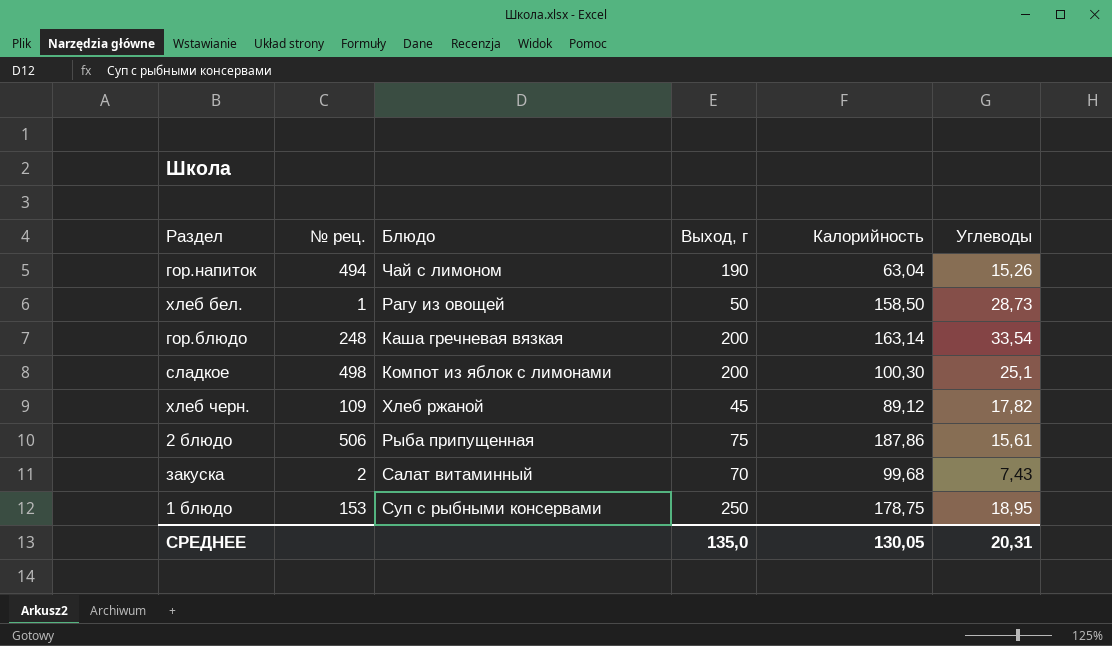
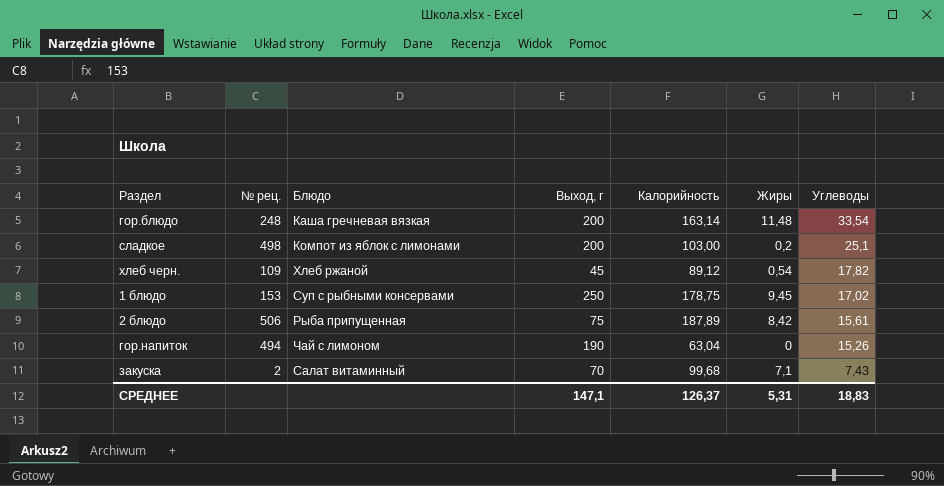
row order: none -> Углеводы descending
column Жиры | position: none -> 6
row хлеб бел.: 1 | Рагу из овощей | 50 | 158,50 | 28,73 -> none
сладкое | Калорийность: 100,30 -> 103,00
1 блюдо | Углеводы: 18,95 -> 17,02
2 блюдо | Калорийность: 187,86 -> 187,89
СРЕДНЕЕ | Выход, г: 135,0 -> 147,1
СРЕДНЕЕ | Калорийность: 130,05 -> 126,37
СРЕДНЕЕ | Углеводы: 20,31 -> 18,83

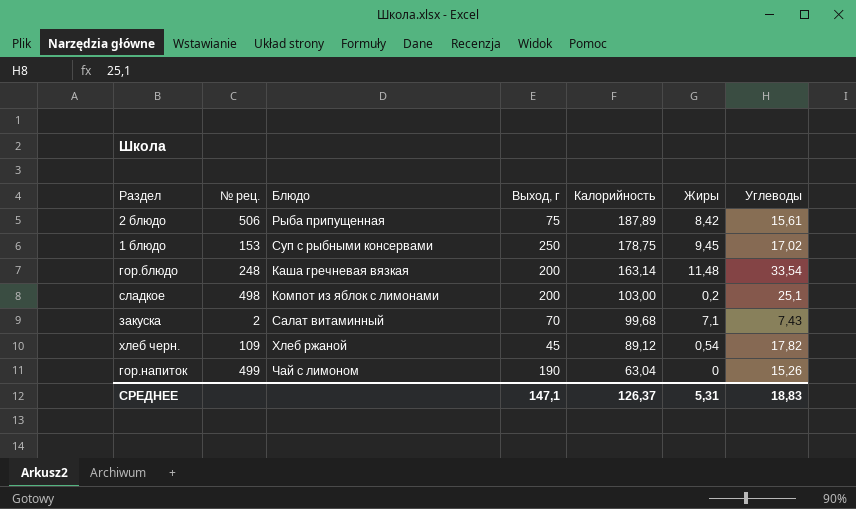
row order: Углеводы descending -> Калорийность descending
гор.напиток | № рец.: 494 -> 499

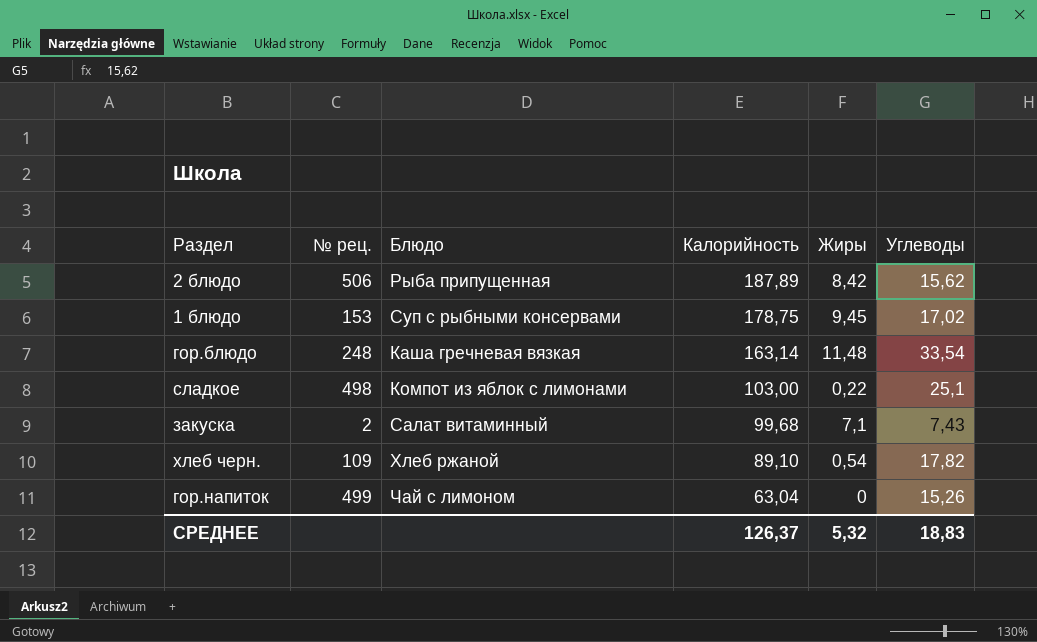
column Выход, г | position: 4 -> none
2 блюдо | Углеводы: 15,61 -> 15,62
сладкое | Жиры: 0,2 -> 0,22
хлеб черн. | Калорийность: 89,12 -> 89,10
СРЕДНЕЕ | Жиры: 5,31 -> 5,32

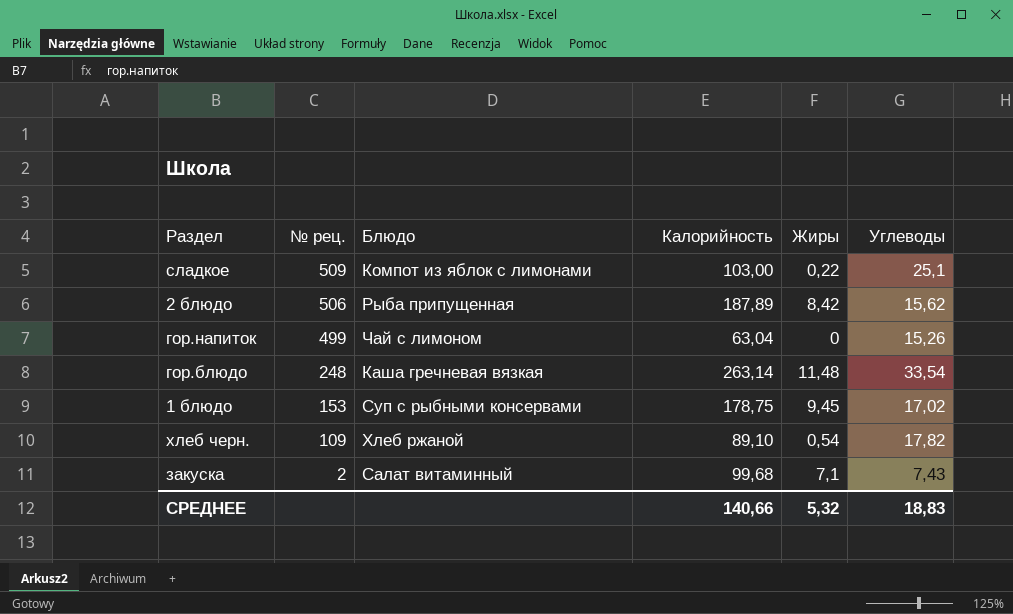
row order: Калорийность descending -> № рец. descending
сладкое | № рец.: 498 -> 509
гор.блюдо | Калорийность: 163,14 -> 263,14
СРЕДНЕЕ | Калорийность: 126,37 -> 140,66

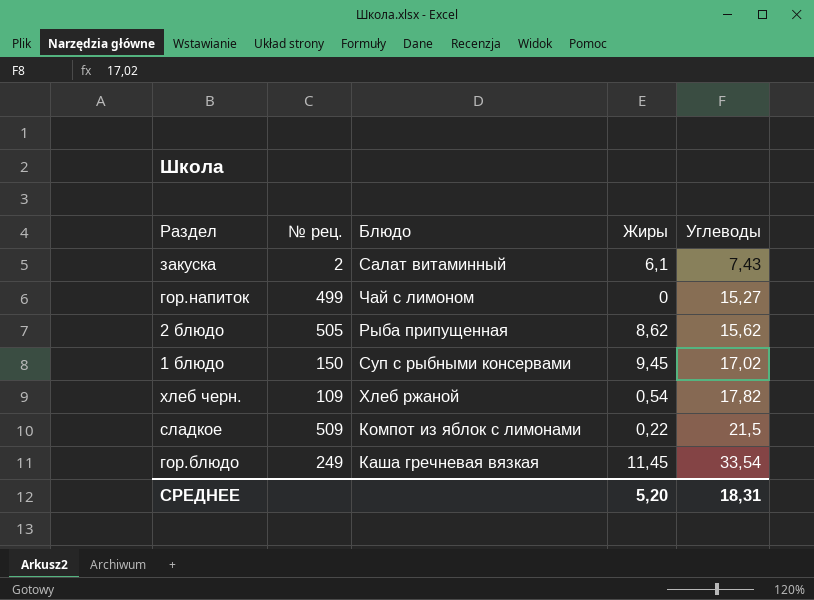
row order: № рец. descending -> Углеводы ascending
column Калорийность | position: 4 -> none
закуска | Жиры: 7,1 -> 6,1
гор.напиток | Углеводы: 15,26 -> 15,27
2 блюдо | № рец.: 506 -> 505
2 блюдо | Жиры: 8,42 -> 8,62
1 блюдо | № рец.: 153 -> 150
сладкое | Углеводы: 25,1 -> 21,5
гор.блюдо | № рец.: 248 -> 249
гор.блюдо | Жиры: 11,48 -> 11,45
СРЕДНЕЕ | Жиры: 5,32 -> 5,20
СРЕДНЕЕ | Углеводы: 18,83 -> 18,31

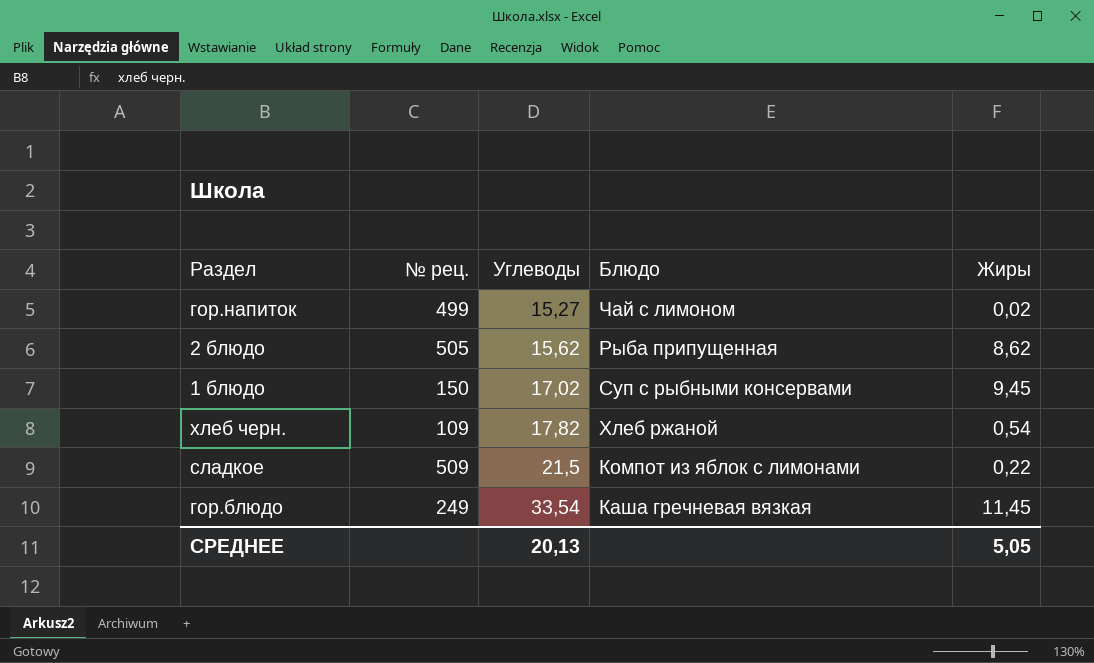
column Углеводы | position: 5 -> 3
row закуска: 2 | Салат витаминный | 6,1 | 7,43 -> none
гор.напиток | Жиры: 0 -> 0,02
СРЕДНЕЕ | Углеводы: 18,31 -> 20,13
СРЕДНЕЕ | Жиры: 5,20 -> 5,05

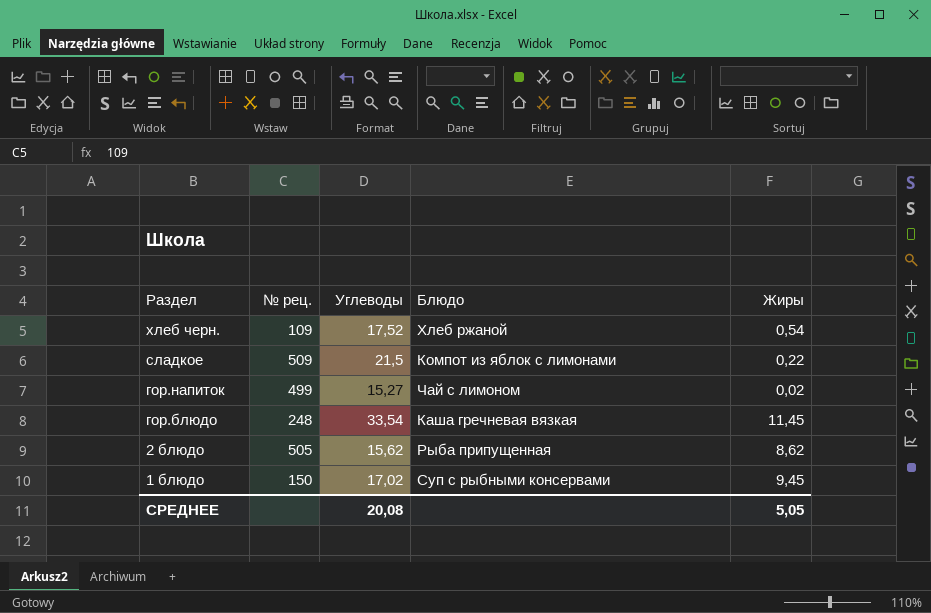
row order: Углеводы ascending -> Раздел descending
хлеб черн. | Углеводы: 17,82 -> 17,52
гор.блюдо | № рец.: 249 -> 248
СРЕДНЕЕ | Углеводы: 20,13 -> 20,08

